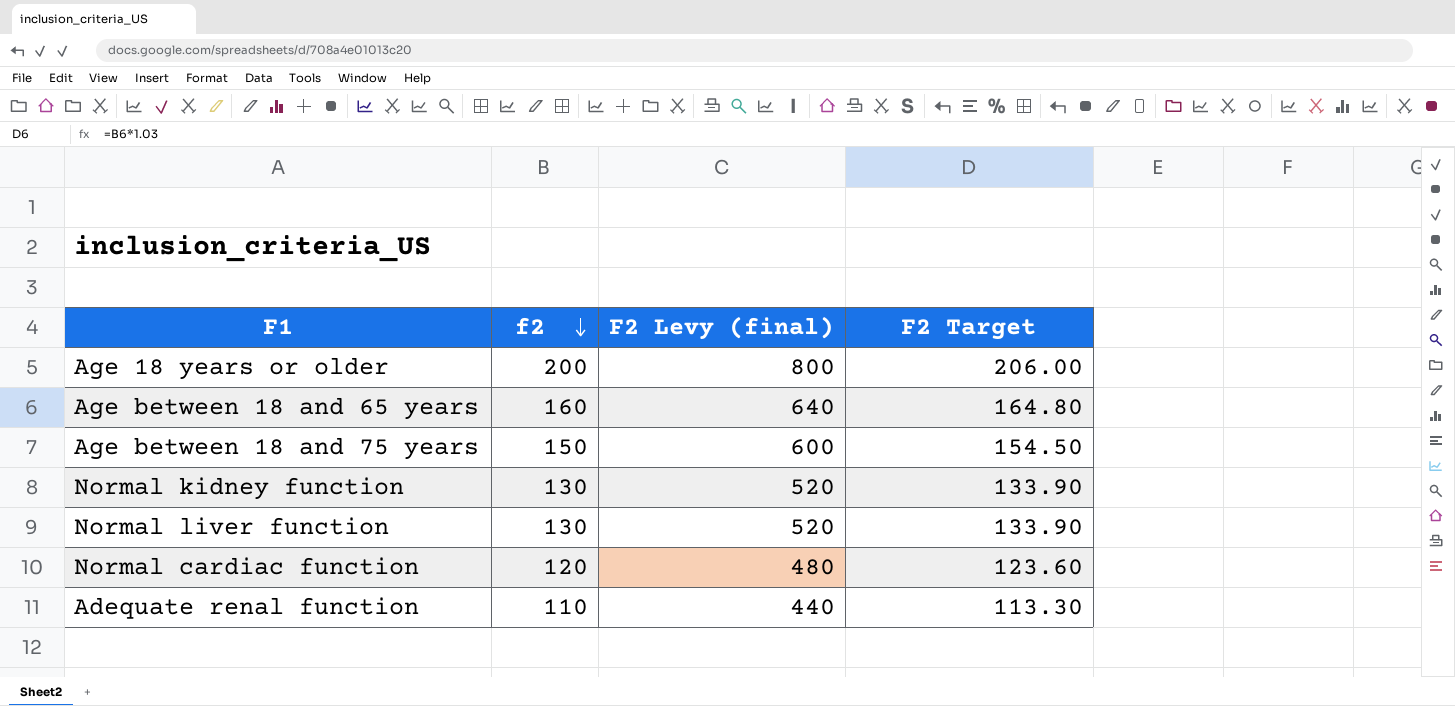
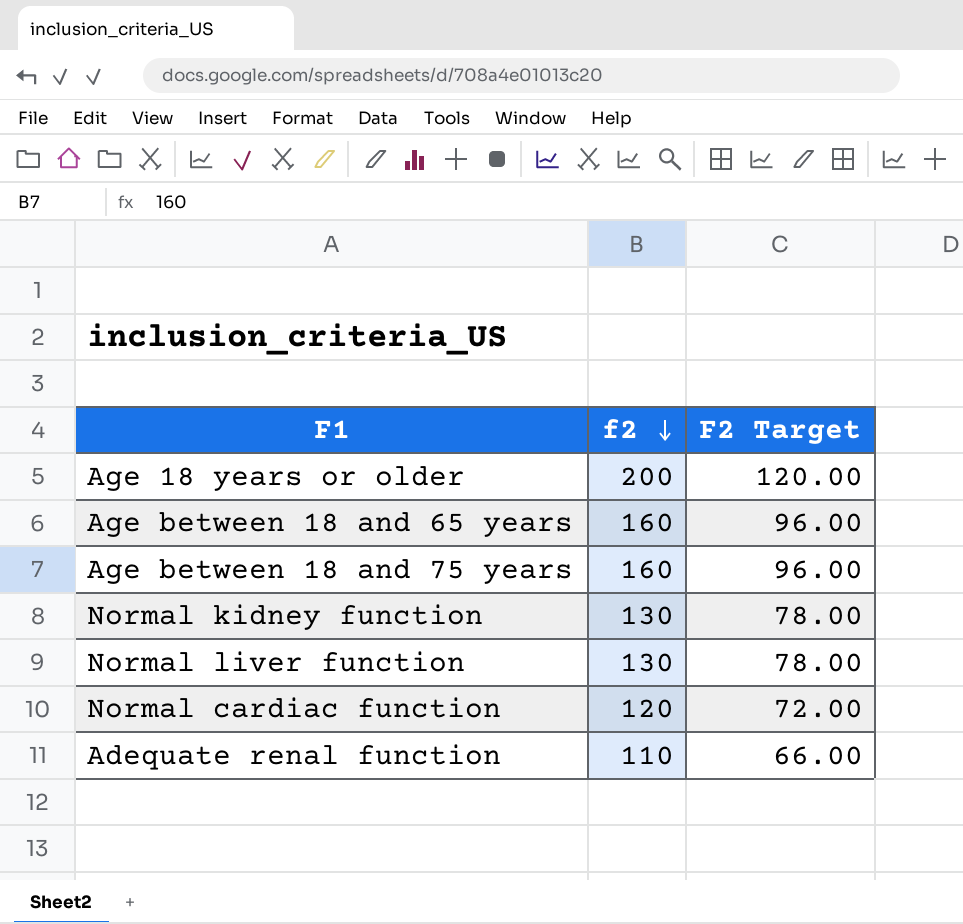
column F2 Levy (final) | formula: [f2] * 4 -> none
column F2 Target | formula: [f2] * 1.03 -> [f2] * 0.6
Age between 18 and 75 years | f2: 150 -> 160

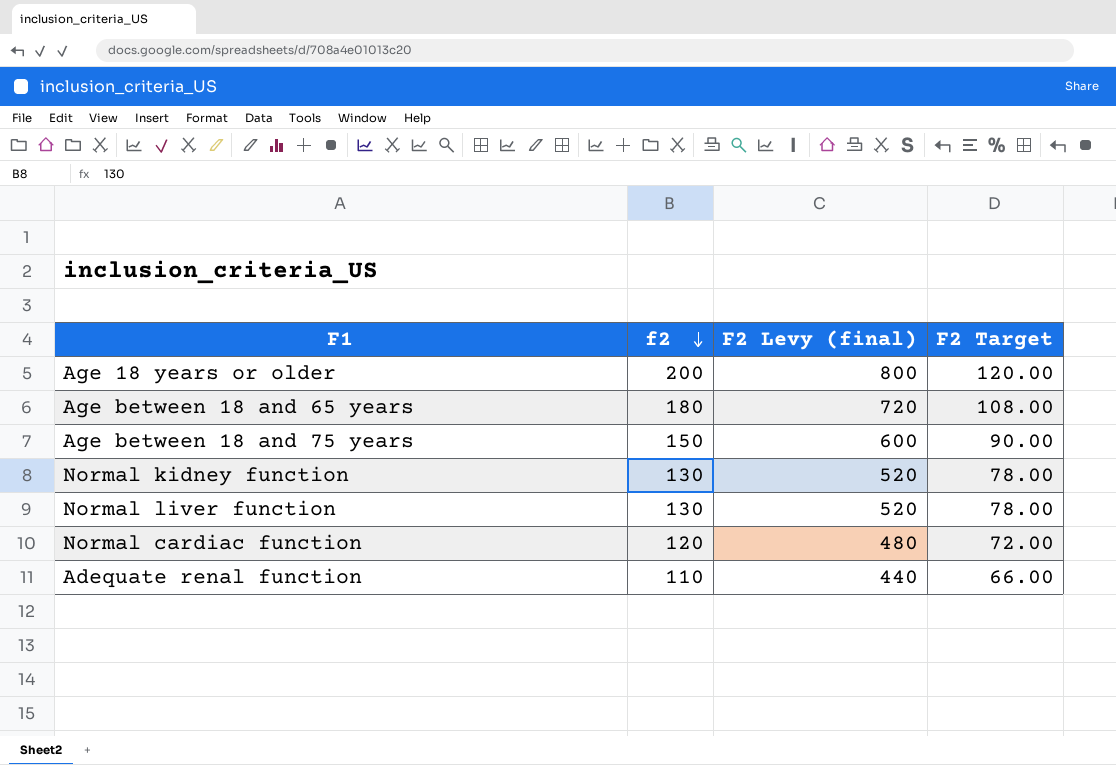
column F2 Levy (final) | formula: none -> [f2] * 4
Age between 18 and 65 years | f2: 160 -> 180
Age between 18 and 65 years | F2 Target: 96.00 -> 108.00
Age between 18 and 75 years | f2: 160 -> 150
Age between 18 and 75 years | F2 Target: 96.00 -> 90.00

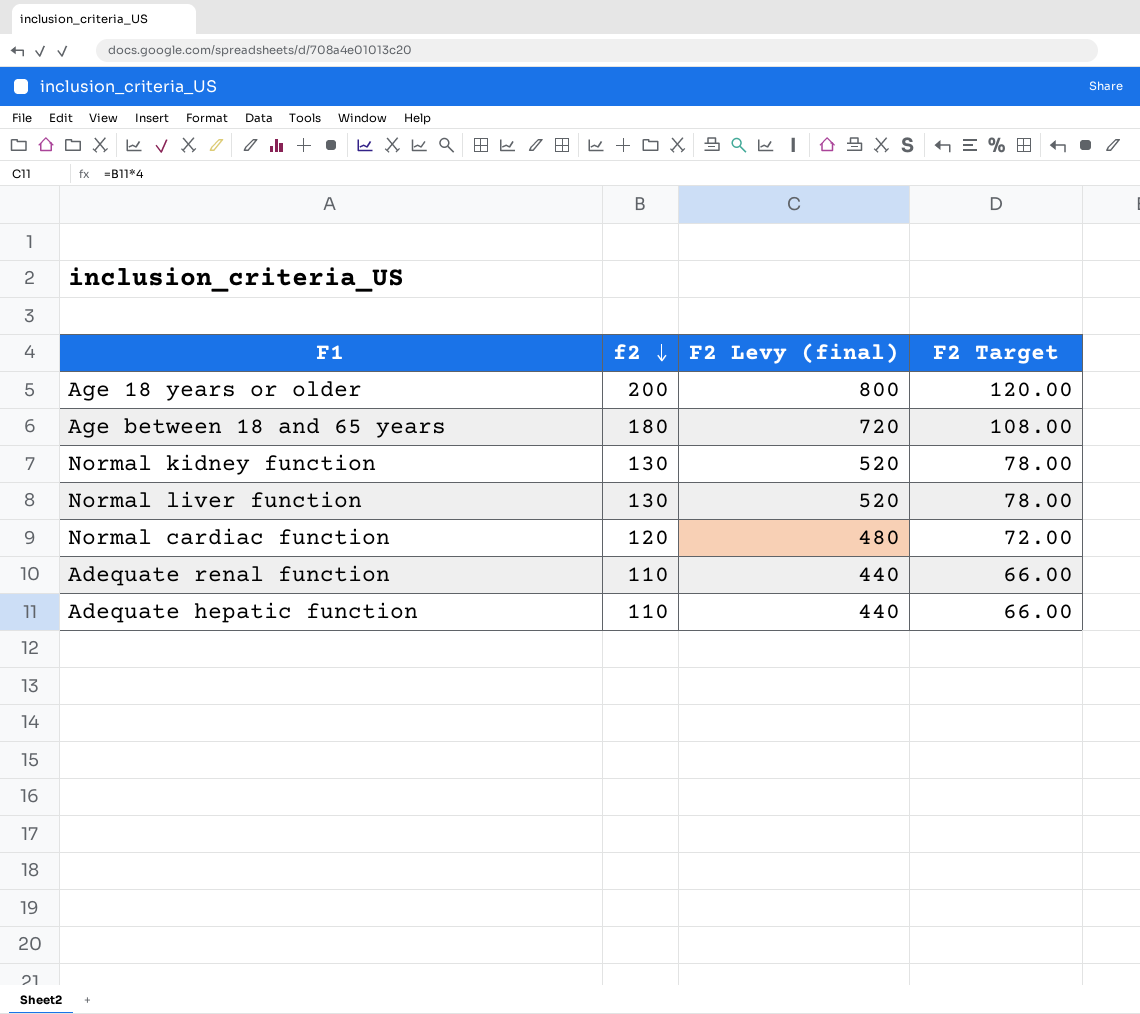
row Age between 18 and 75 years: 150 | 600 | 90.00 -> none
row Adequate hepatic function: none -> 110 | 440 | 66.00

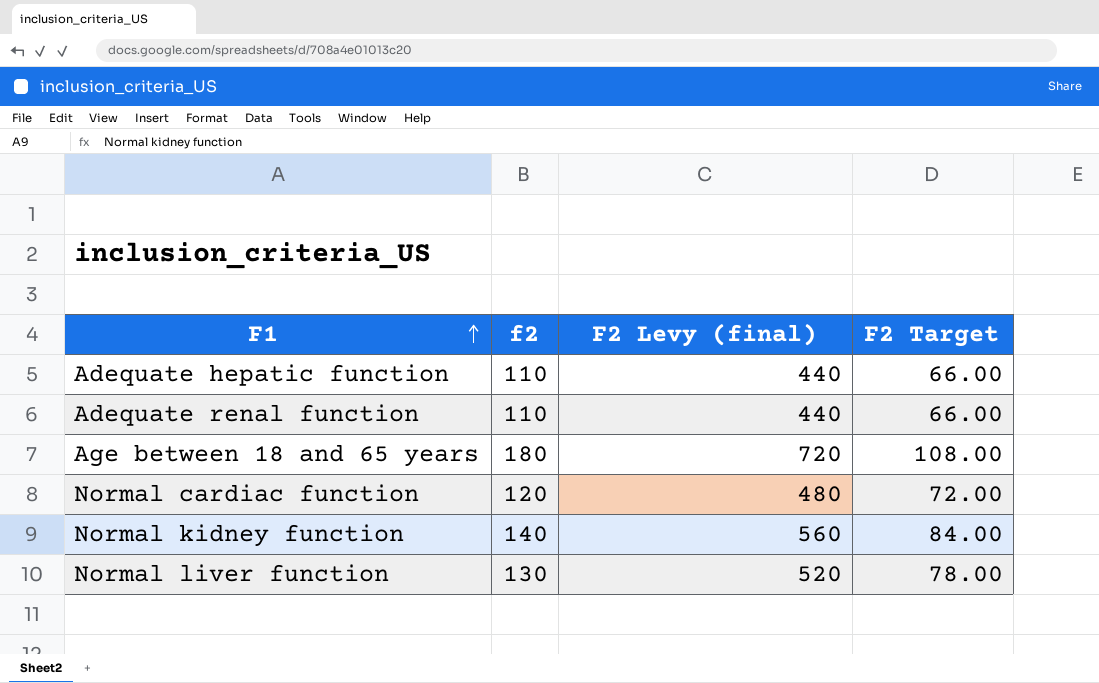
row order: f2 descending -> F1 ascending
row Age 18 years or older: 200 | 800 | 120.00 -> none
Normal kidney function | f2: 130 -> 140
Normal kidney function | F2 Levy (final): 520 -> 560
Normal kidney function | F2 Target: 78.00 -> 84.00

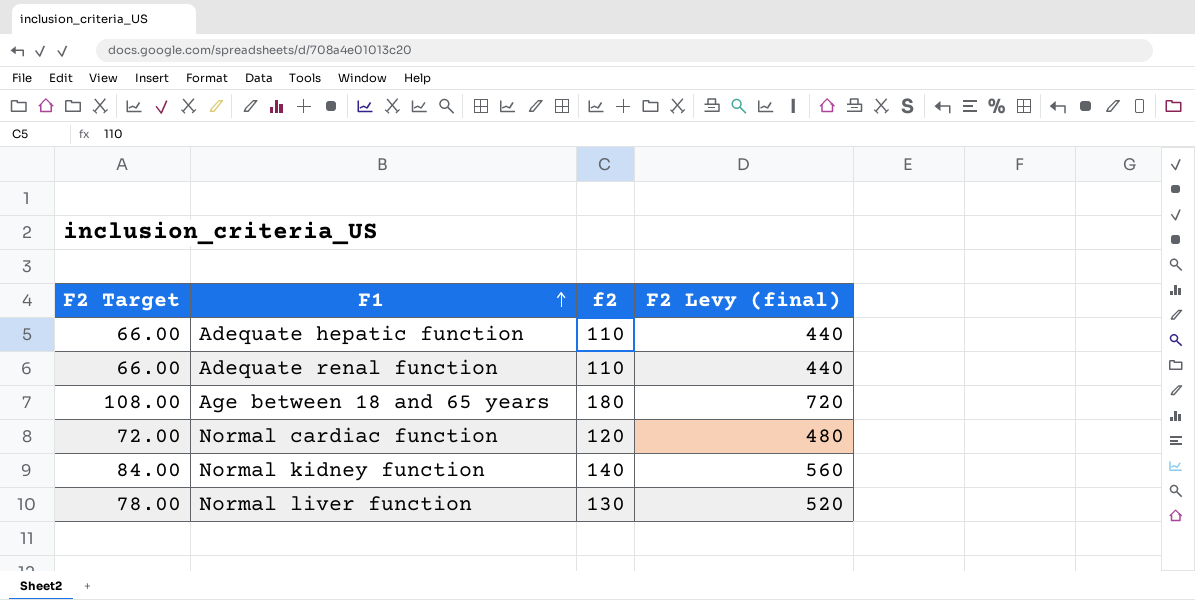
column F2 Target | position: 4 -> 1

